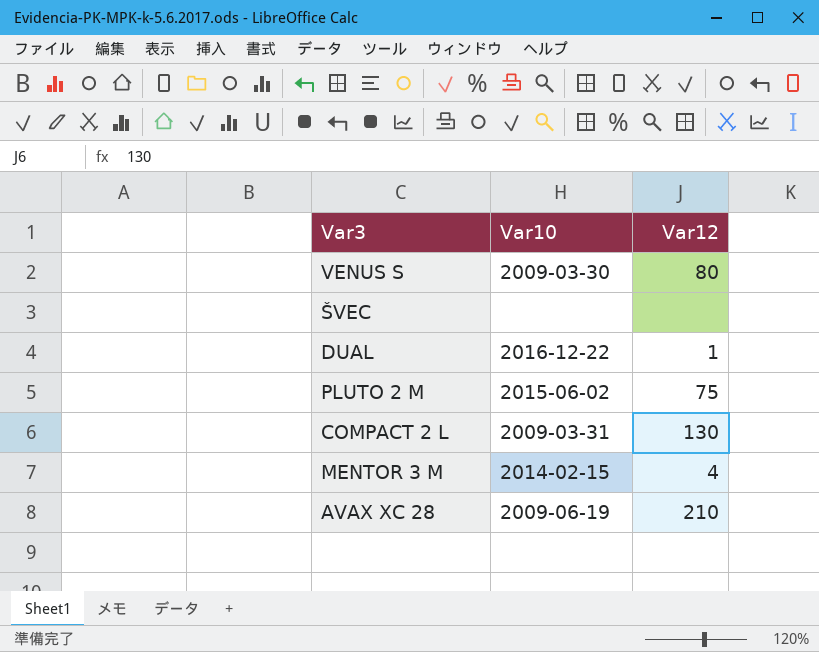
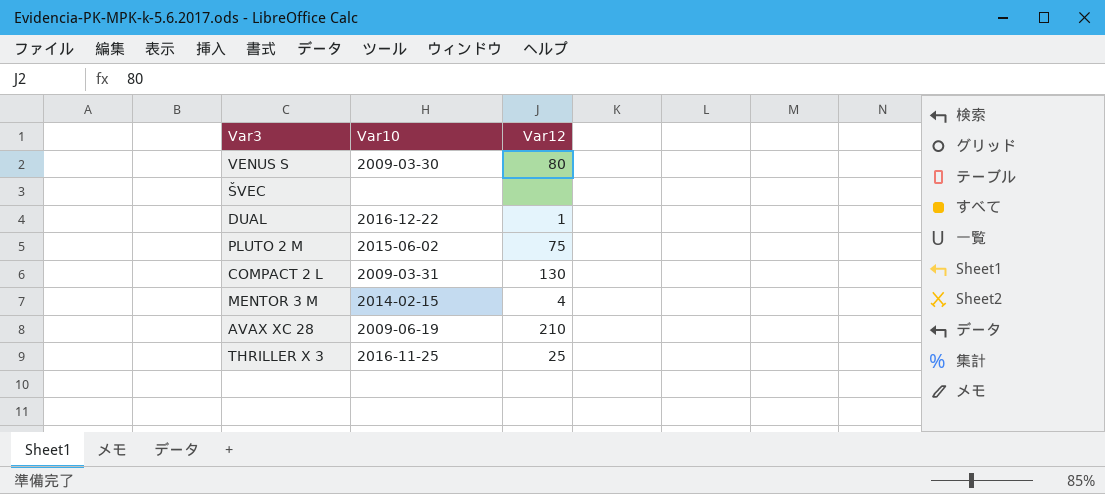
row THRILLER X 3: none -> 2016-11-25 | 25

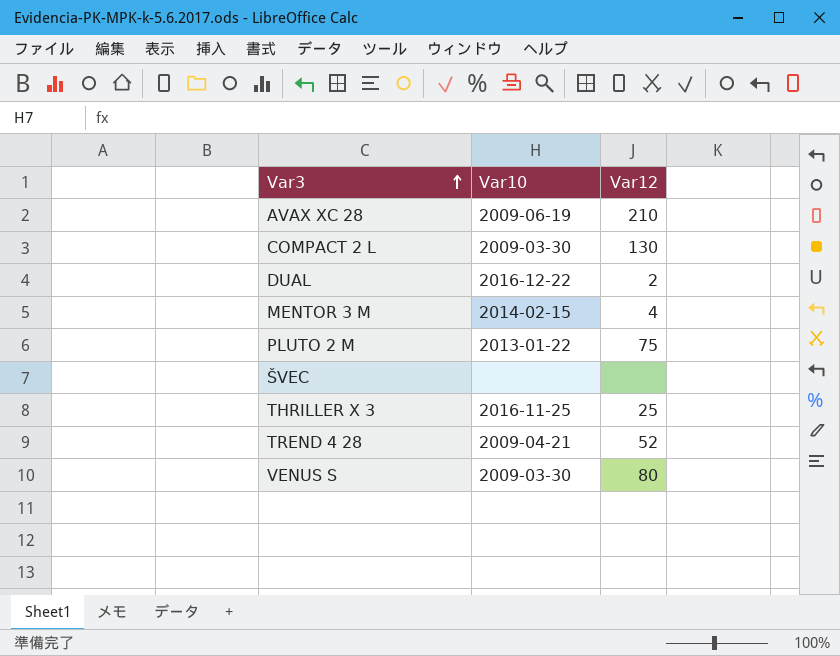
row order: none -> Var3 ascending
COMPACT 2 L | Var10: 2009-03-31 -> 2009-03-30
DUAL | Var12: 1 -> 2
PLUTO 2 M | Var10: 2015-06-02 -> 2013-01-22
row TREND 4 28: none -> 2009-04-21 | 52

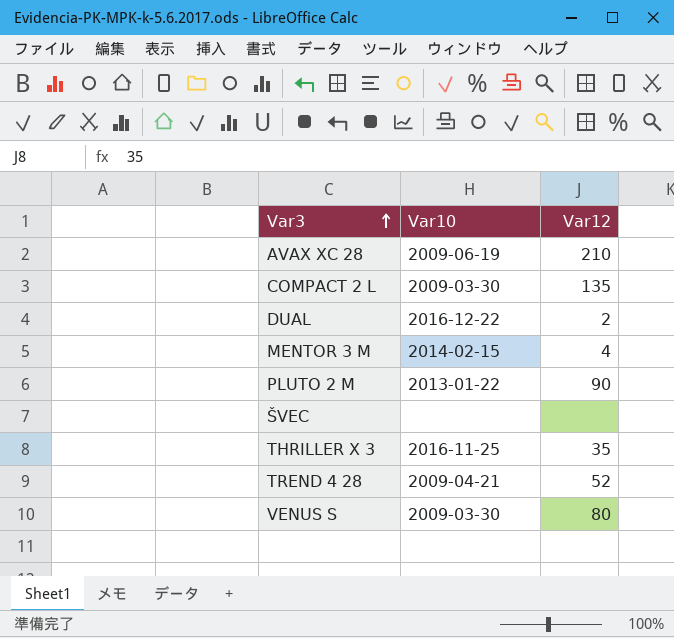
COMPACT 2 L | Var12: 130 -> 135
PLUTO 2 M | Var12: 75 -> 90
THRILLER X 3 | Var12: 25 -> 35

